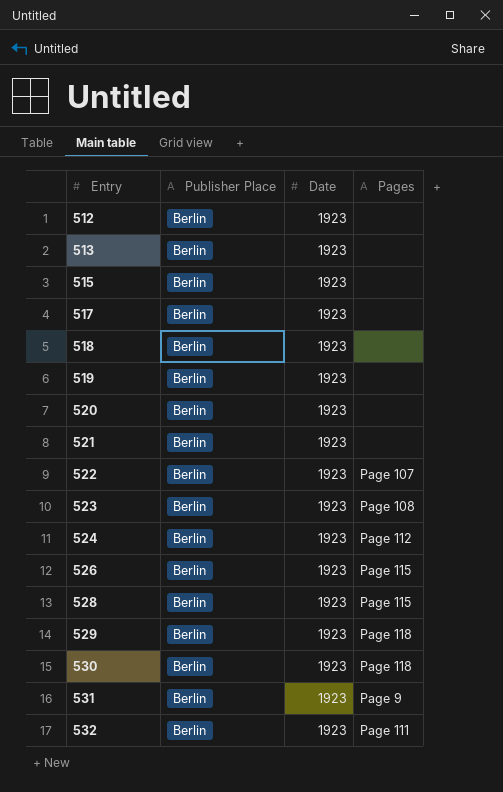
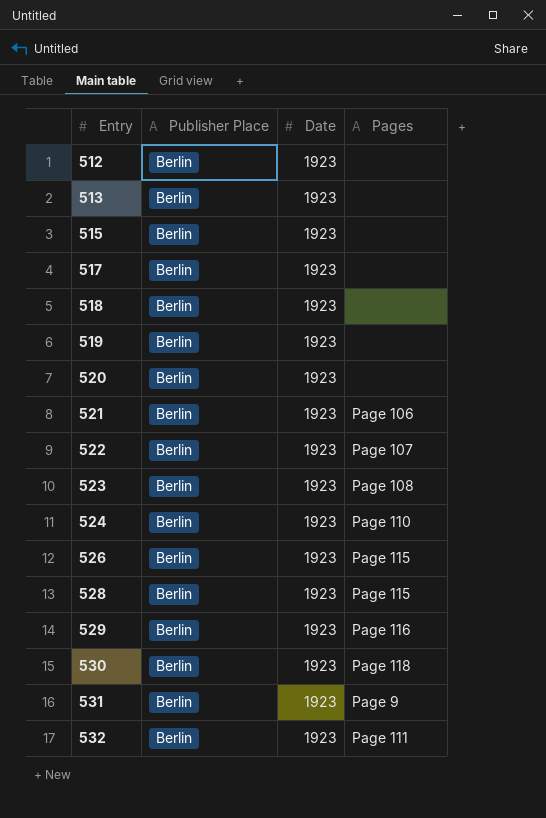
521 | Pages: none -> Page 106
524 | Pages: Page 112 -> Page 110
529 | Pages: Page 118 -> Page 116

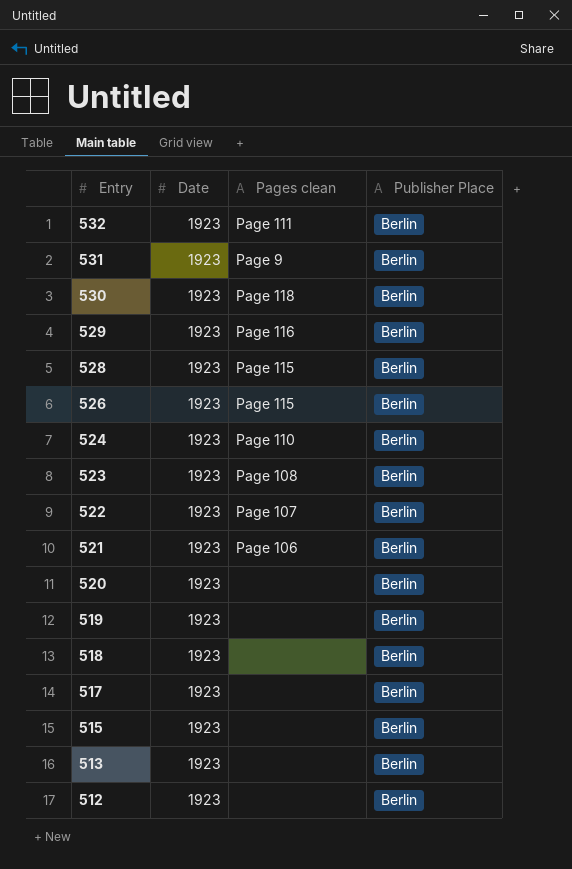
row order: Entry ascending -> Entry descending
column name: Pages -> Pages clean
column Publisher Place | position: 2 -> 4

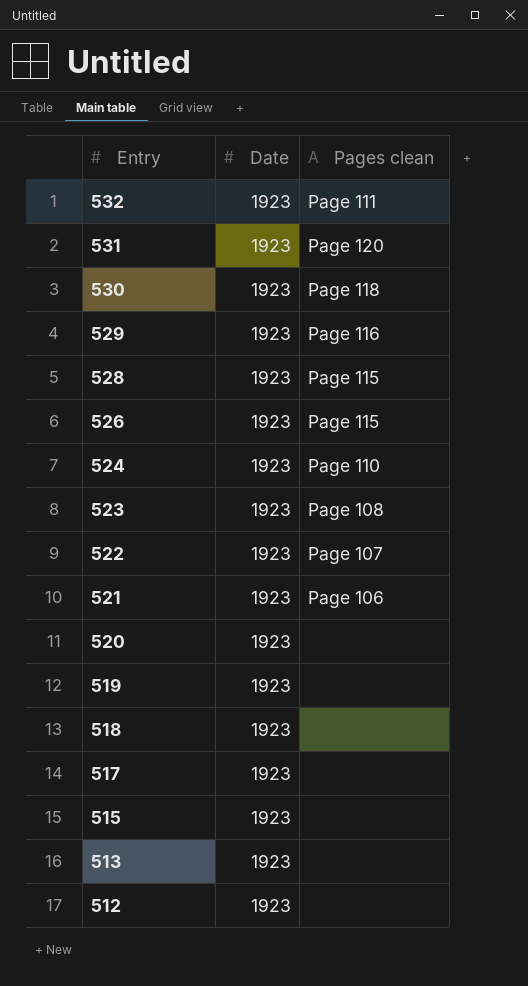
column Publisher Place | position: 4 -> none
531 | Pages clean: Page 9 -> Page 120

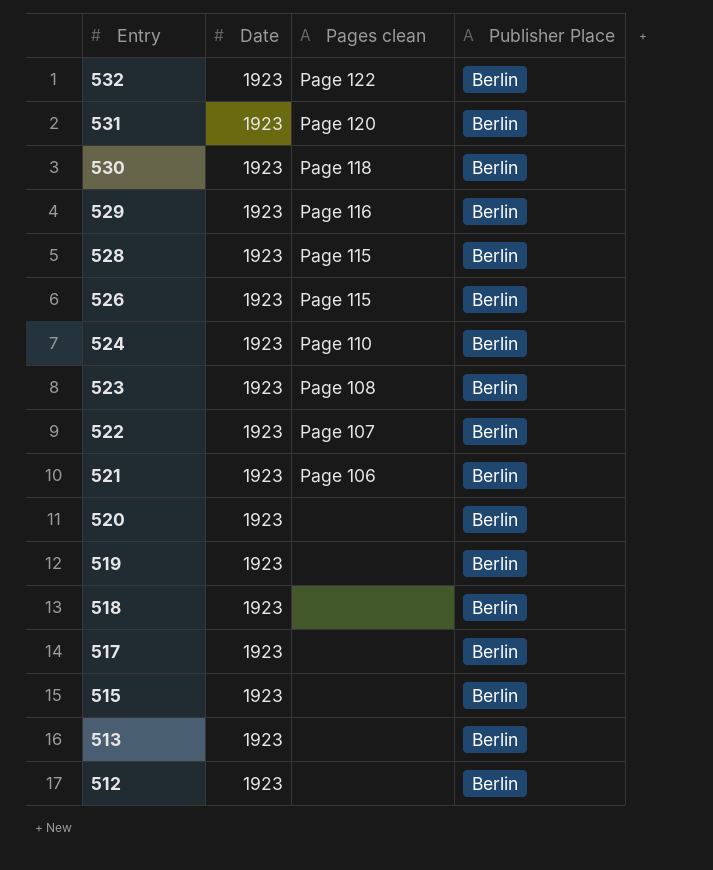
column Publisher Place | position: none -> 4
532 | Pages clean: Page 111 -> Page 122

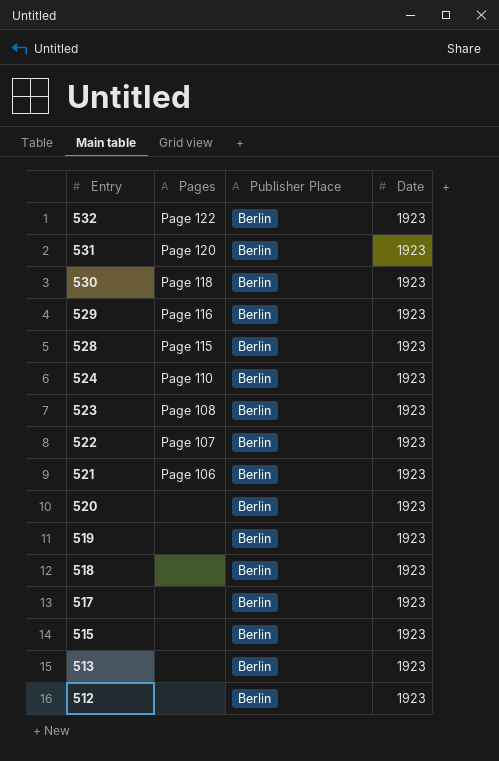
column name: Pages clean -> Pages
column Date | position: 2 -> 4
row 526: 1923 | Page 115 | Berlin -> none

